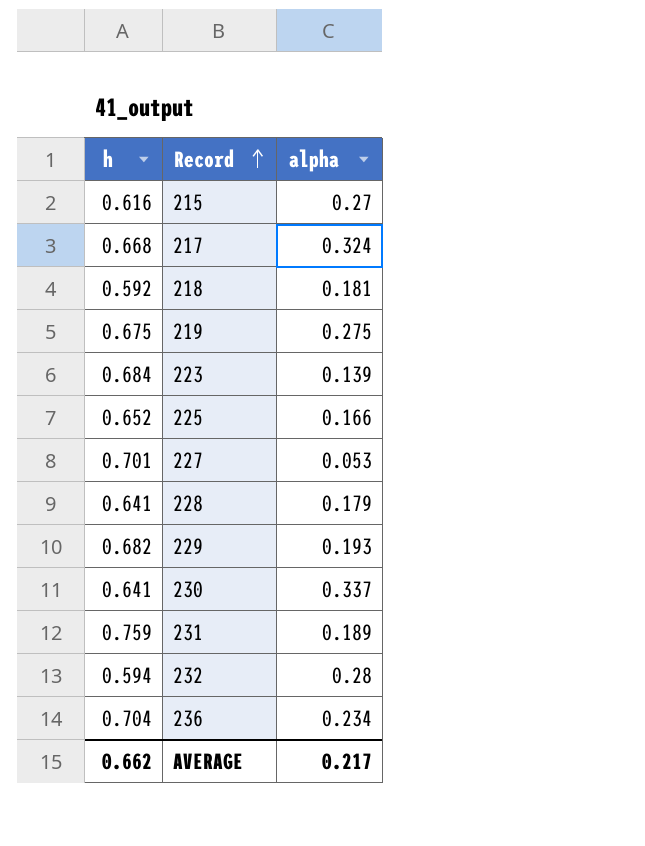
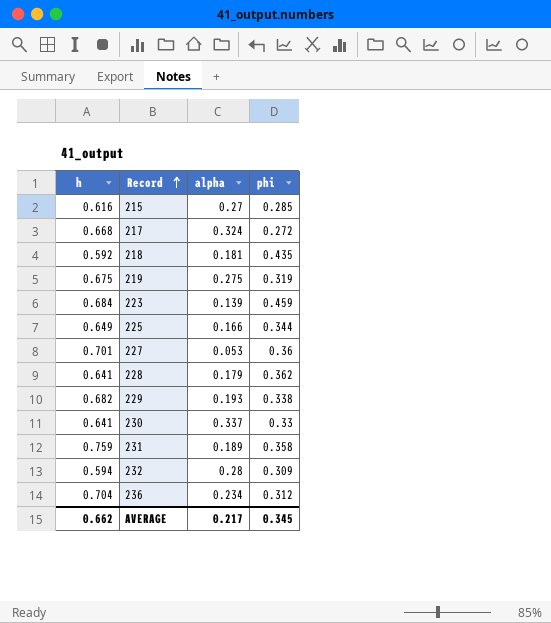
column phi | position: none -> 4
225 | h: 0.652 -> 0.649

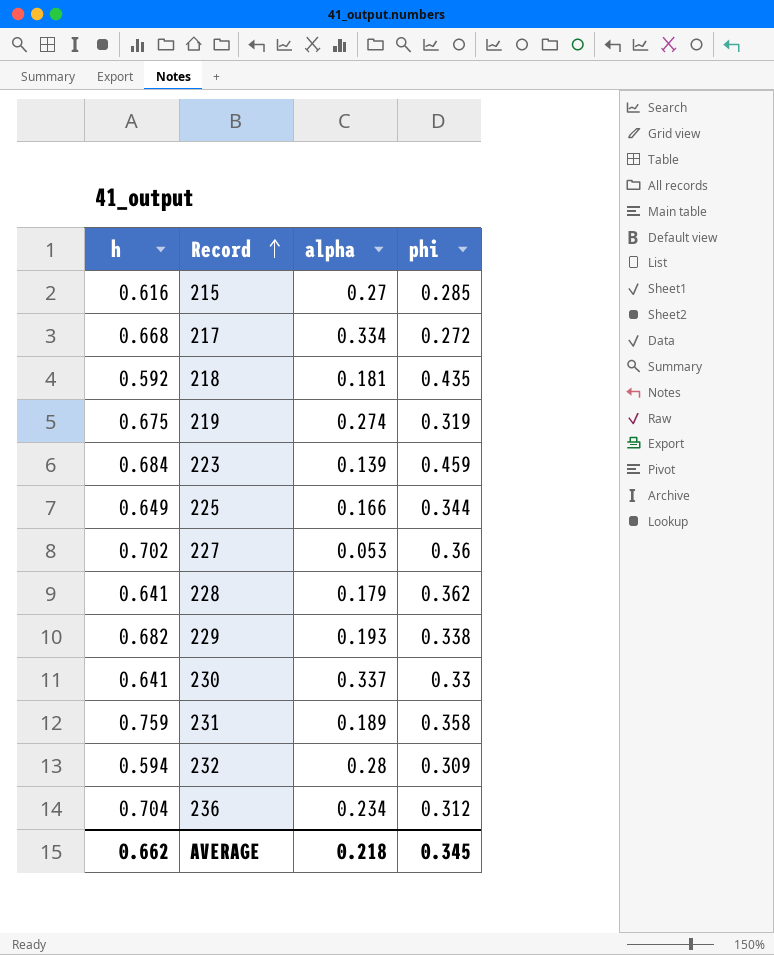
217 | alpha: 0.324 -> 0.334
219 | alpha: 0.275 -> 0.274
227 | h: 0.701 -> 0.702
AVERAGE | alpha: 0.217 -> 0.218

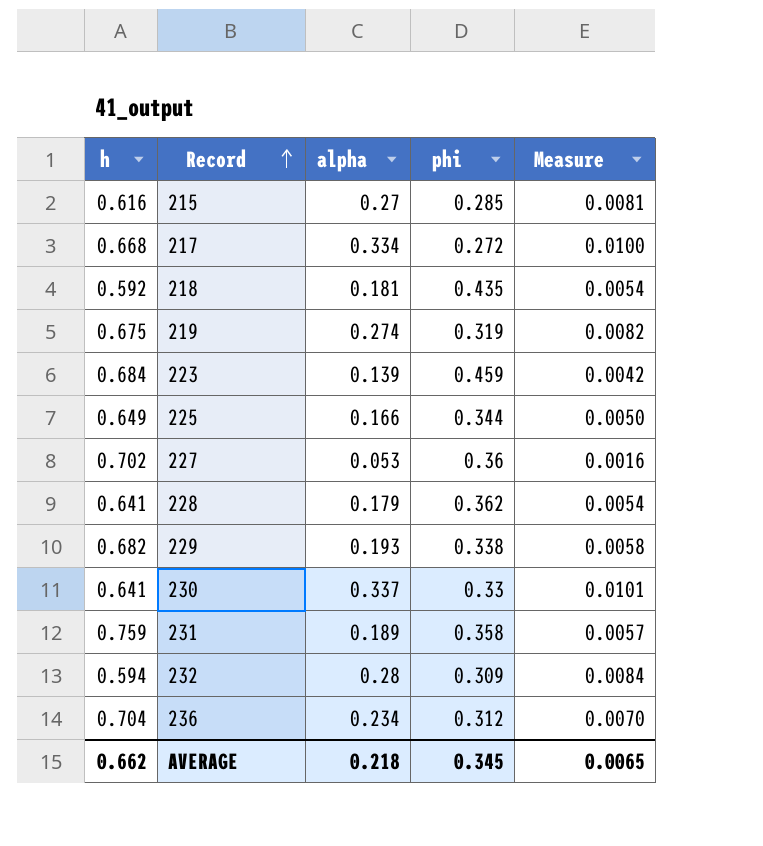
column Measure | formula: none -> [alpha] * 0.03

